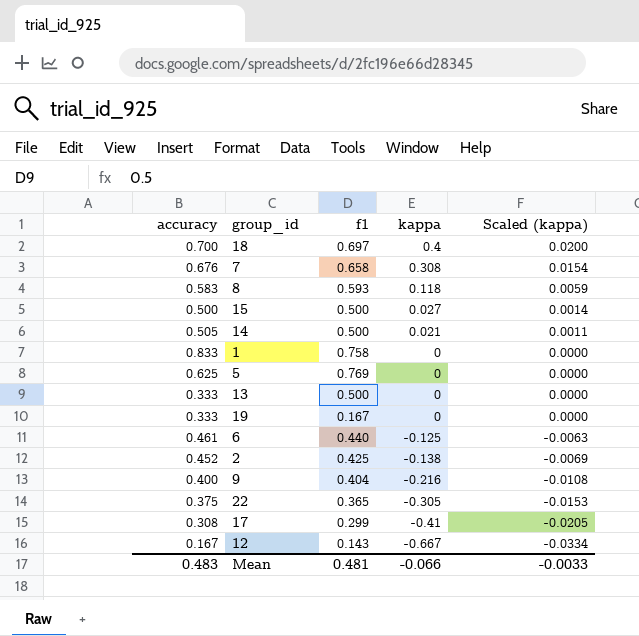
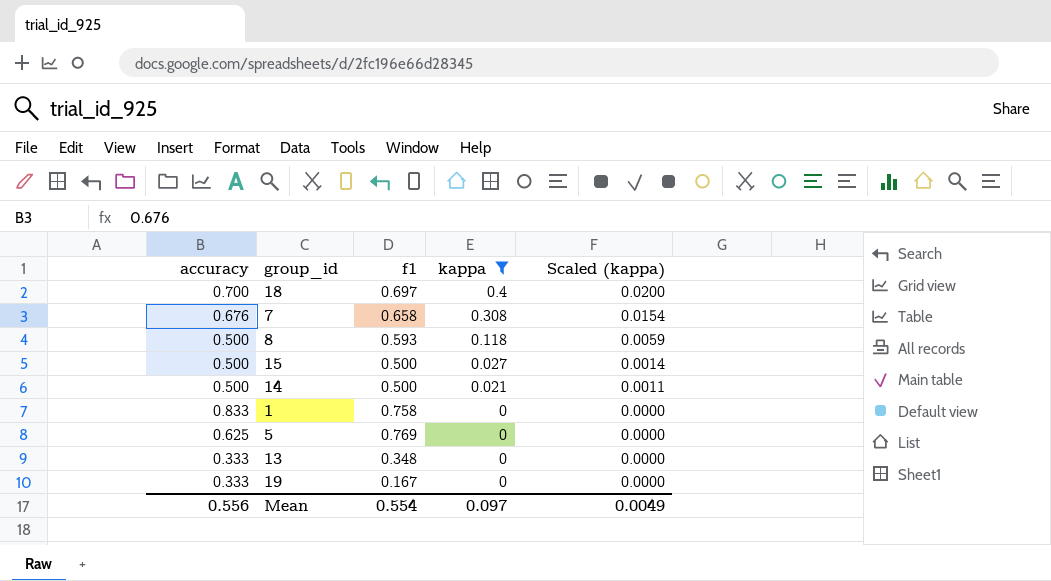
filter: none -> kappa >= 0
8 | accuracy: 0.583 -> 0.500
14 | accuracy: 0.505 -> 0.500
13 | f1: 0.500 -> 0.348
Mean | accuracy: 0.483 -> 0.556
Mean | f1: 0.481 -> 0.554
Mean | kappa: -0.066 -> 0.097
Mean | Scaled (kappa): -0.0033 -> 0.0049

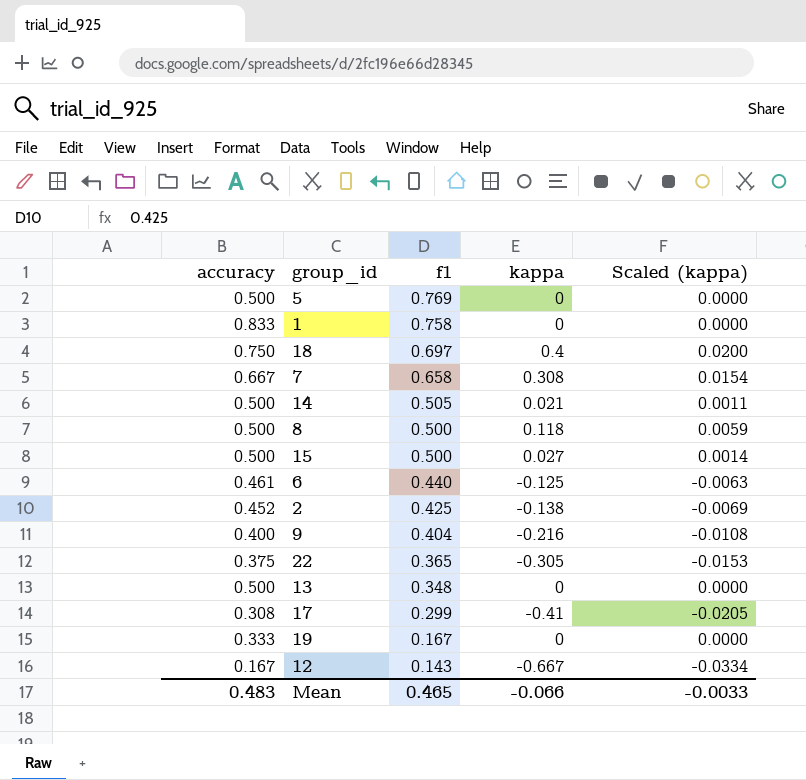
filter: kappa >= 0 -> none
row order: kappa descending -> f1 descending
5 | accuracy: 0.625 -> 0.500
18 | accuracy: 0.700 -> 0.750
7 | accuracy: 0.676 -> 0.667
14 | f1: 0.500 -> 0.505
8 | f1: 0.593 -> 0.500
13 | accuracy: 0.333 -> 0.500
Mean | accuracy: 0.556 -> 0.483
Mean | f1: 0.554 -> 0.465
Mean | kappa: 0.097 -> -0.066
Mean | Scaled (kappa): 0.0049 -> -0.0033

